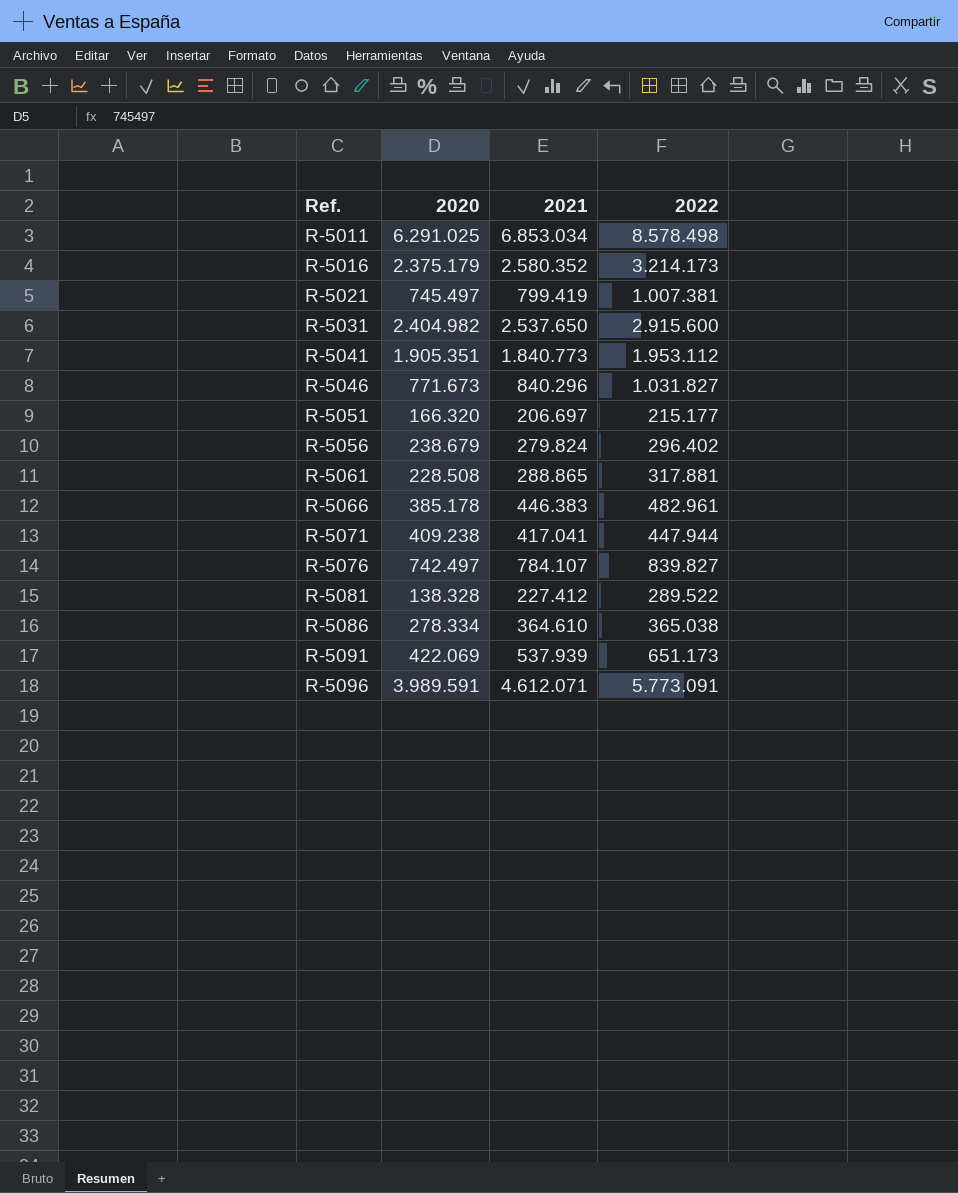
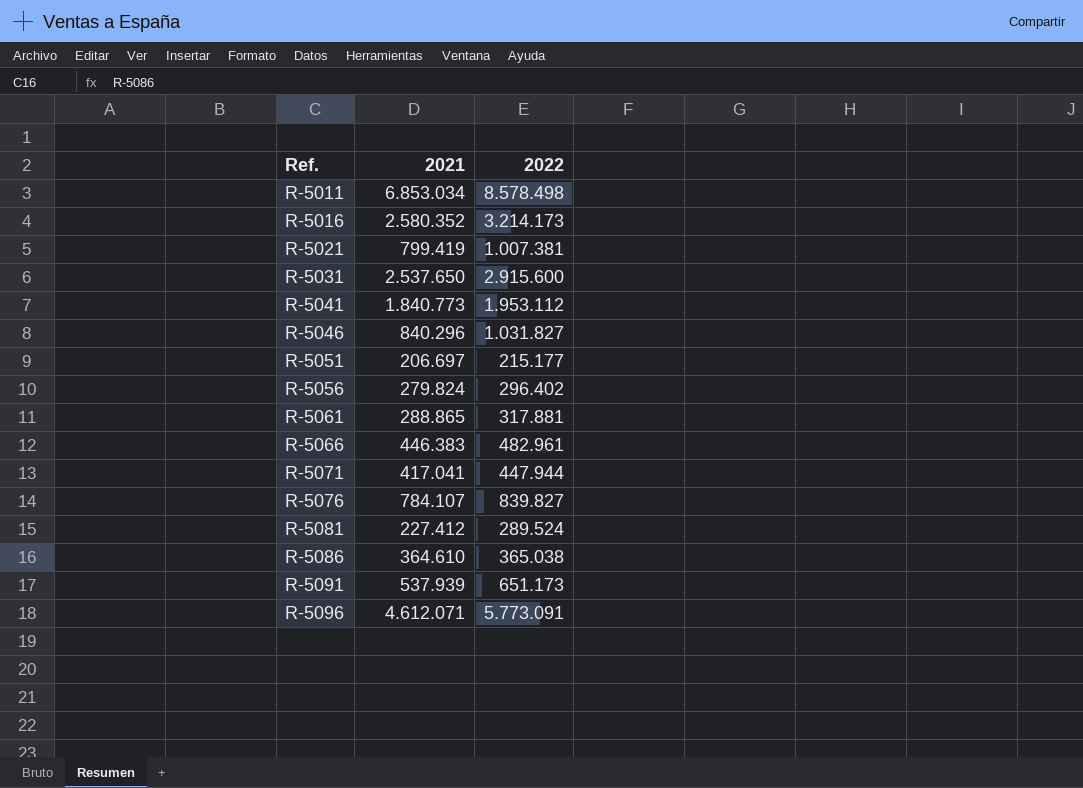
column 2020 | position: 2 -> none
R-5081 | 2022: 289.522 -> 289.524

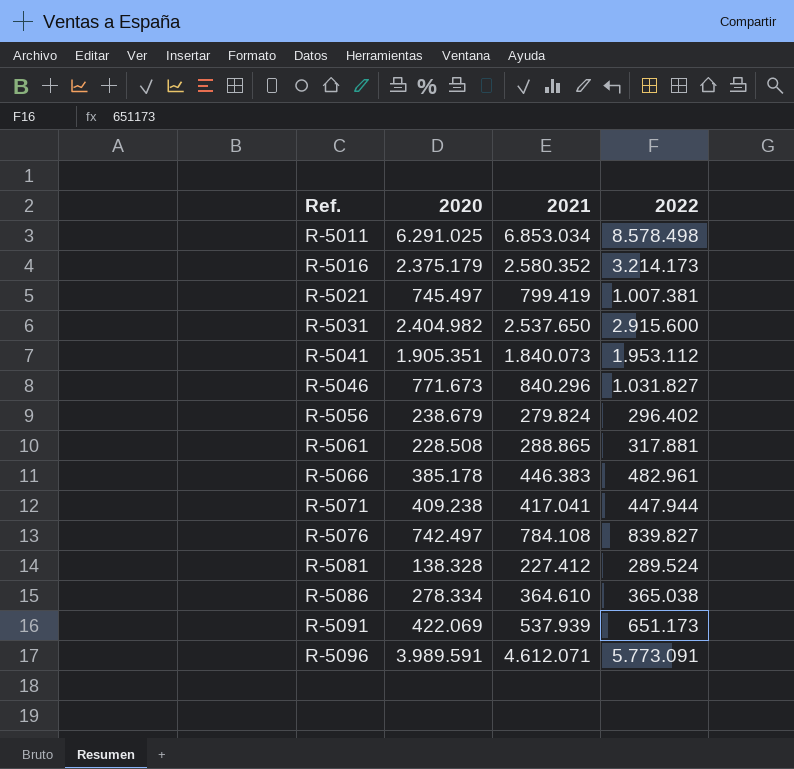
column 2020 | position: none -> 2
row R-5051: 206.697 | 215.177 -> none
R-5041 | 2021: 1.840.773 -> 1.840.073
R-5076 | 2021: 784.107 -> 784.108

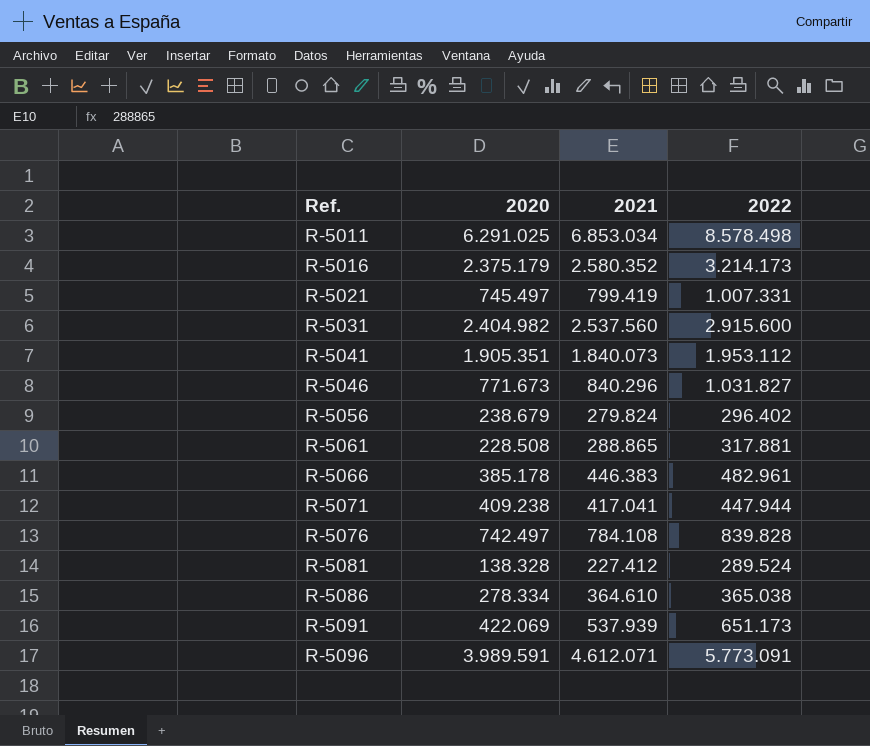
R-5021 | 2022: 1.007.381 -> 1.007.331
R-5031 | 2021: 2.537.650 -> 2.537.560
R-5076 | 2022: 839.827 -> 839.828

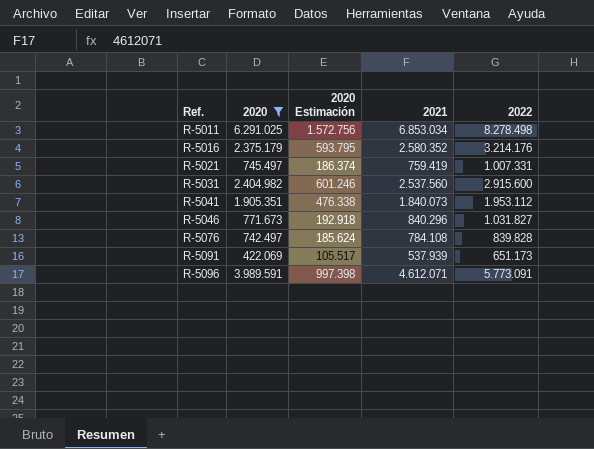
filter: none -> 2020 >= 422.069
column 2020 Estimación | formula: none -> [2020] * 0,25
R-5011 | 2022: 8.578.498 -> 8.278.498
R-5016 | 2022: 3.214.173 -> 3.214.176
R-5021 | 2021: 799.419 -> 759.419

